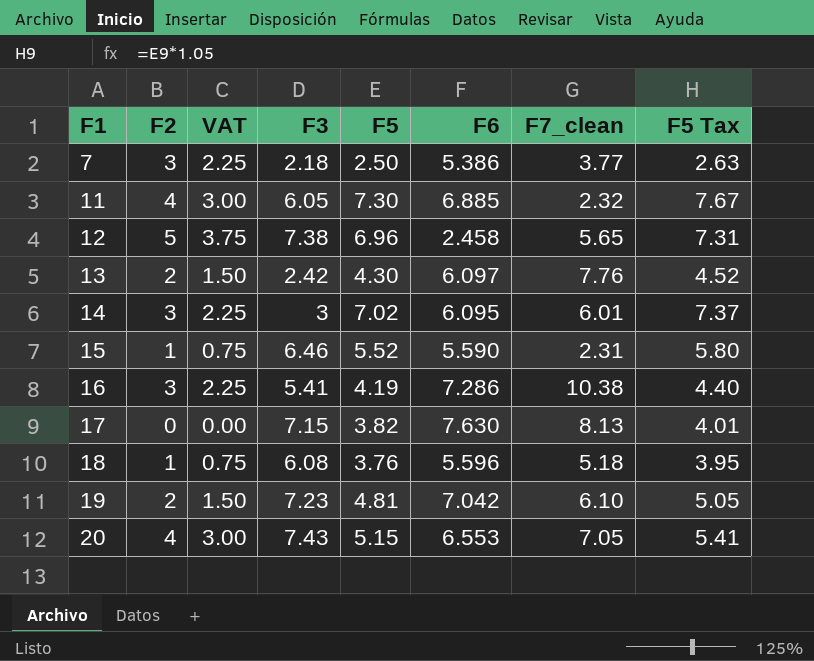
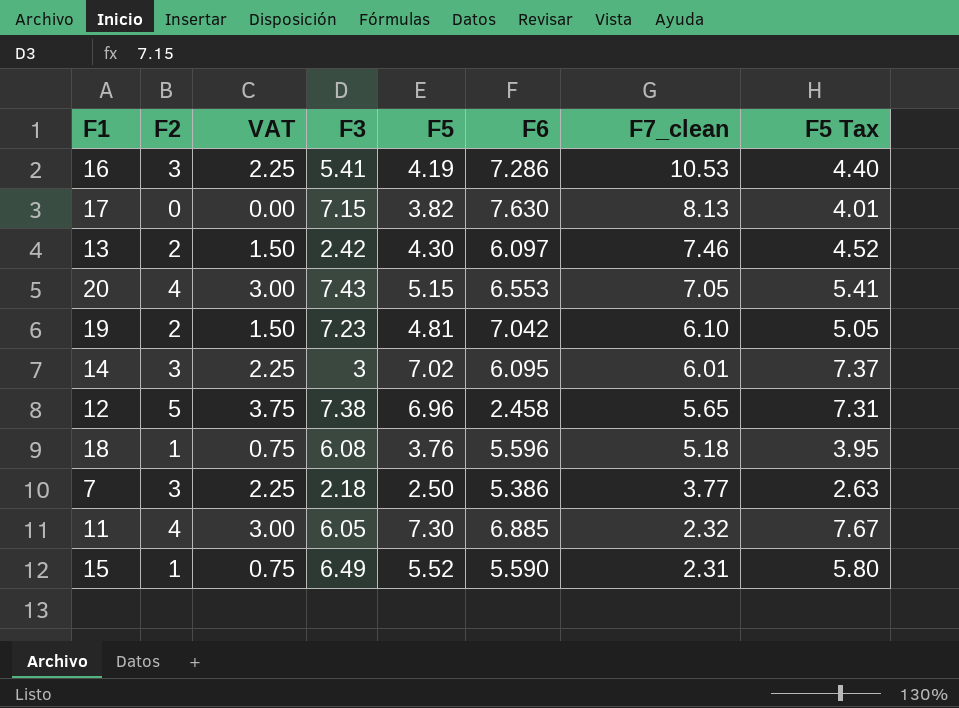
row order: F1 ascending -> F7_clean descending
16 | F7_clean: 10.38 -> 10.53
13 | F7_clean: 7.76 -> 7.46
15 | F3: 6.46 -> 6.49

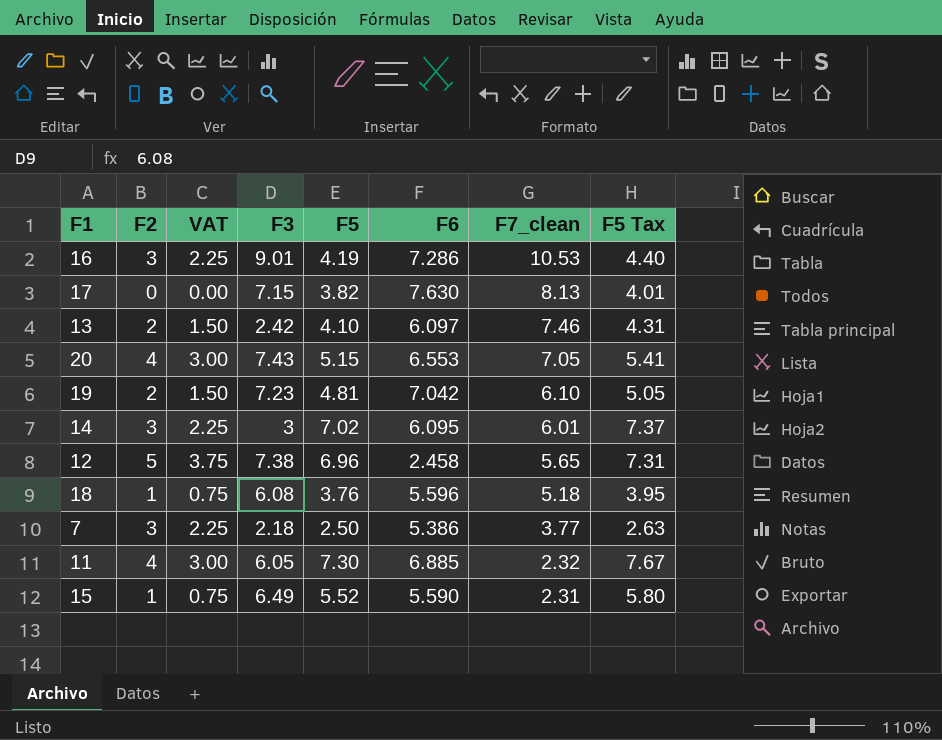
16 | F3: 5.41 -> 9.01
13 | F5: 4.30 -> 4.10
13 | F5 Tax: 4.52 -> 4.31

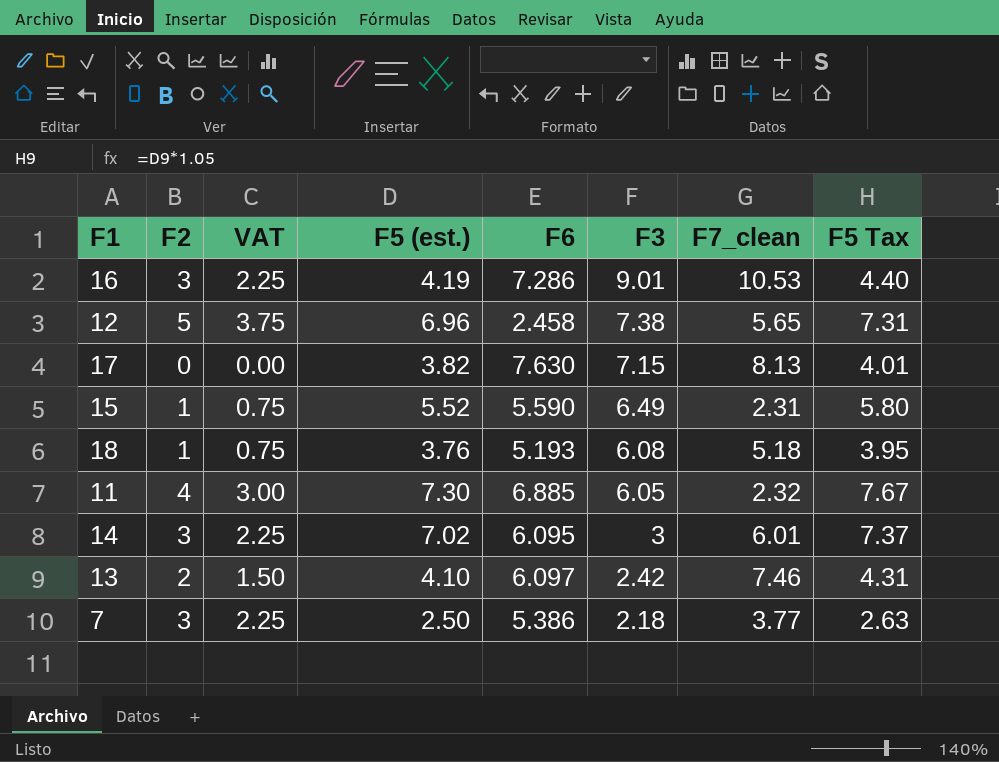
row order: F7_clean descending -> F3 descending
column name: F5 -> F5 (est.)
column F3 | position: 4 -> 6
row 20: 4 | 3.00 | 7.43 | 5.15 | 6.553 | 7.05 | 5.41 -> none
row 19: 2 | 1.50 | 7.23 | 4.81 | 7.042 | 6.10 | 5.05 -> none
18 | F6: 5.596 -> 5.193

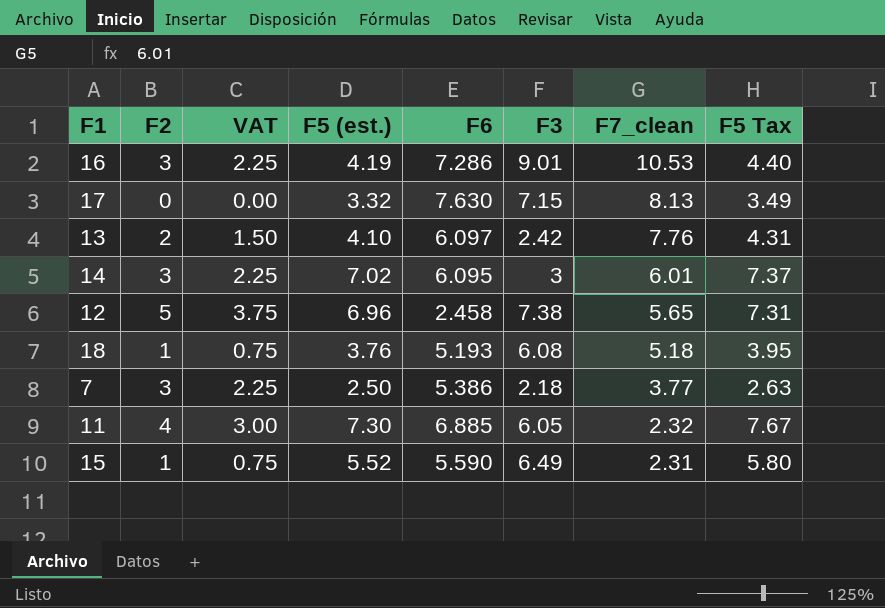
row order: F3 descending -> F7_clean descending
17 | F5 (est.): 3.82 -> 3.32
17 | F5 Tax: 4.01 -> 3.49
13 | F7_clean: 7.46 -> 7.76

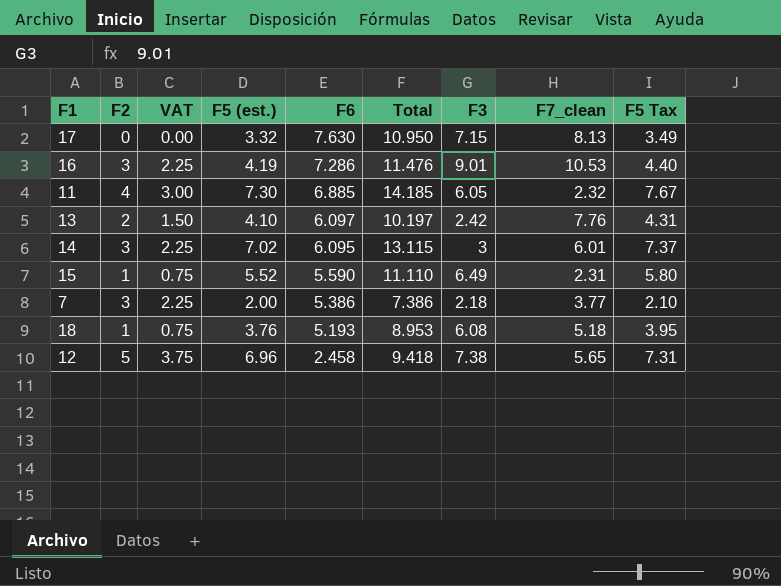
row order: F7_clean descending -> F6 descending
column Total | formula: none -> [F5 (est.)] + [F6]
7 | F5 (est.): 2.50 -> 2.00
7 | F5 Tax: 2.63 -> 2.10

